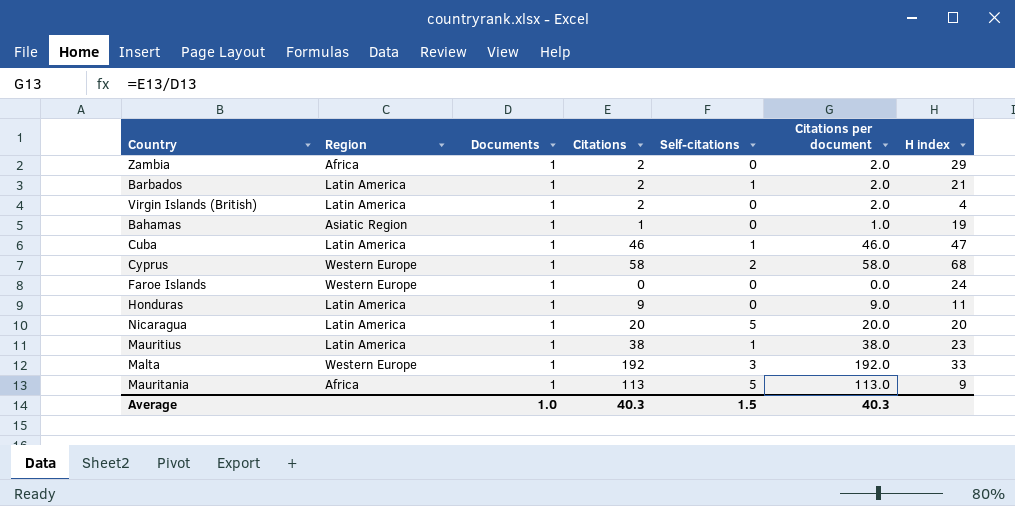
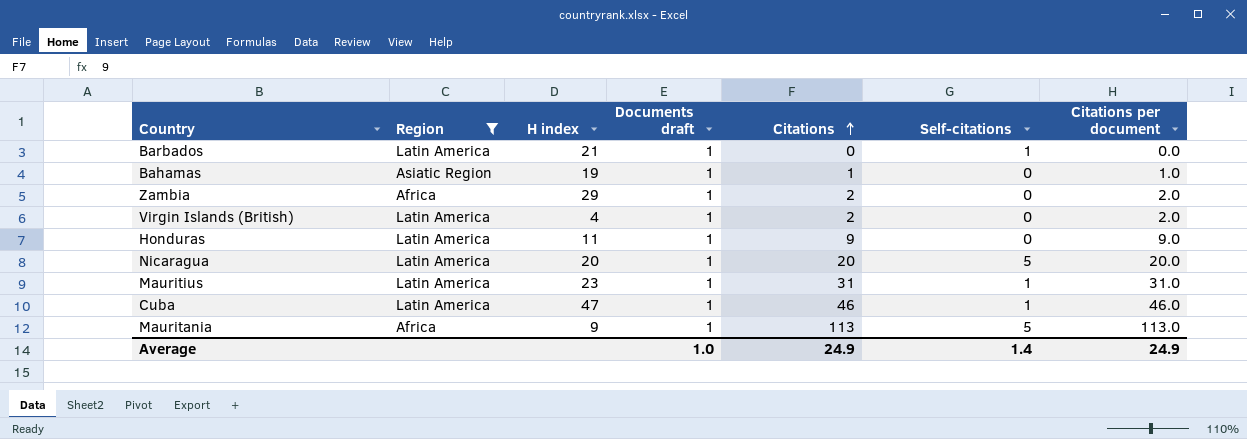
filter: none -> Region != Western Europe
row order: none -> Citations ascending
column H index | position: 7 -> 3
column name: Documents -> Documents draft
Barbados | Citations: 2 -> 0
Barbados | Citations per document: 2.0 -> 0.0
Mauritius | Citations: 38 -> 31
Mauritius | Citations per document: 38.0 -> 31.0
Average | Citations: 40.3 -> 24.9
Average | Self-citations: 1.5 -> 1.4
Average | Citations per document: 40.3 -> 24.9

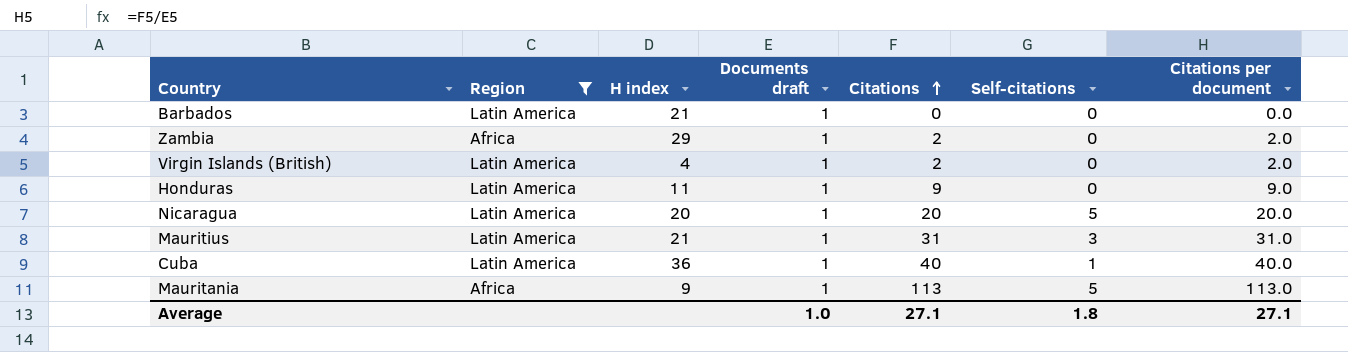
row Bahamas: Asiatic Region | 19 | 1 | 1 | 0 | 1.0 -> none
Barbados | Self-citations: 1 -> 0
Mauritius | H index: 23 -> 21
Mauritius | Self-citations: 1 -> 3
Cuba | H index: 47 -> 36
Cuba | Citations: 46 -> 40
Cuba | Citations per document: 46.0 -> 40.0
Average | Citations: 24.9 -> 27.1
Average | Self-citations: 1.4 -> 1.8
Average | Citations per document: 24.9 -> 27.1

